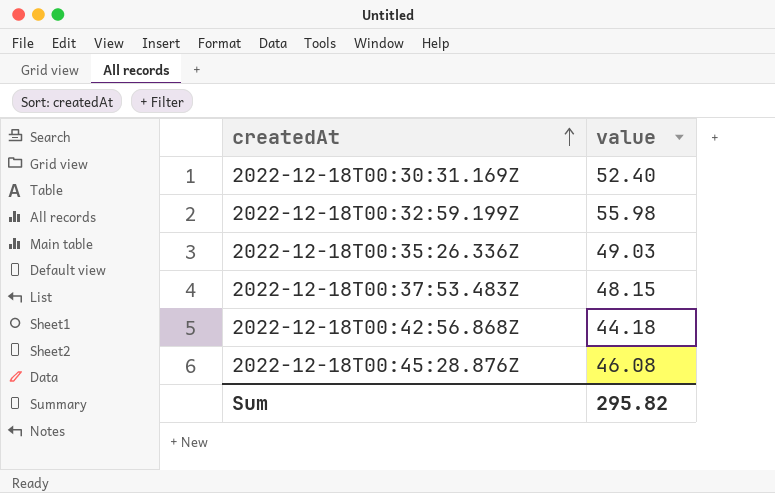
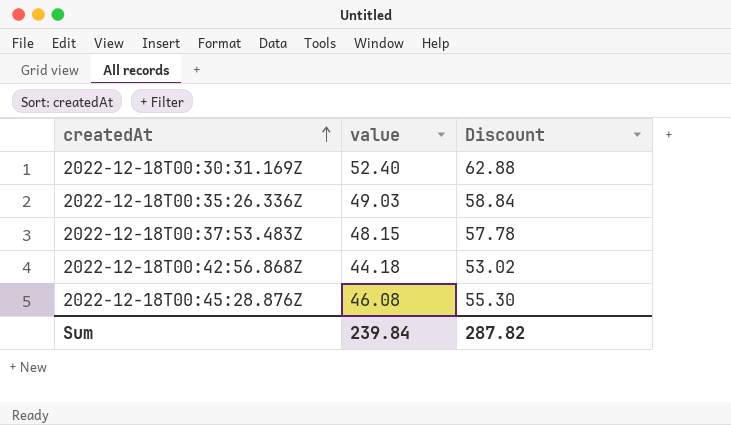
column Discount | formula: none -> [value] * 1.2
row 2022-12-18T00:32:59.199Z: 55.98 -> none
Sum | value: 295.82 -> 239.84

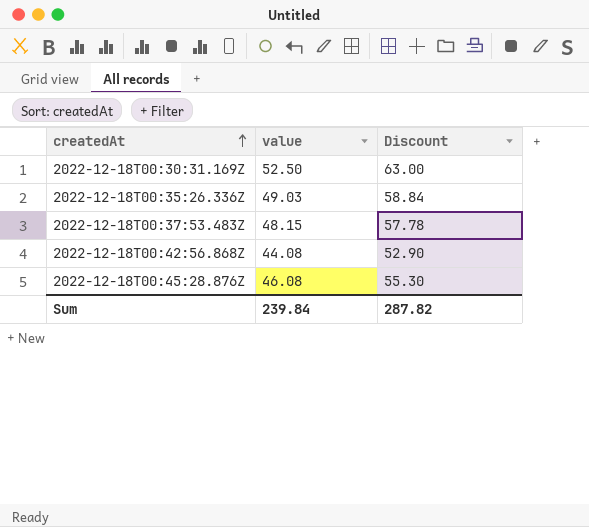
2022-12-18T00:30:31.169Z | value: 52.40 -> 52.50
2022-12-18T00:30:31.169Z | Discount: 62.88 -> 63.00
2022-12-18T00:42:56.868Z | value: 44.18 -> 44.08
2022-12-18T00:42:56.868Z | Discount: 53.02 -> 52.90

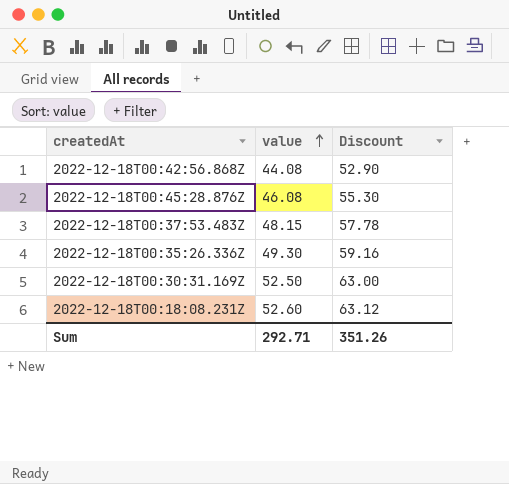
row order: createdAt ascending -> value ascending
2022-12-18T00:35:26.336Z | value: 49.03 -> 49.30
2022-12-18T00:35:26.336Z | Discount: 58.84 -> 59.16
row 2022-12-18T00:18:08.231Z: none -> 52.60 | 63.12
Sum | value: 239.84 -> 292.71
Sum | Discount: 287.82 -> 351.26

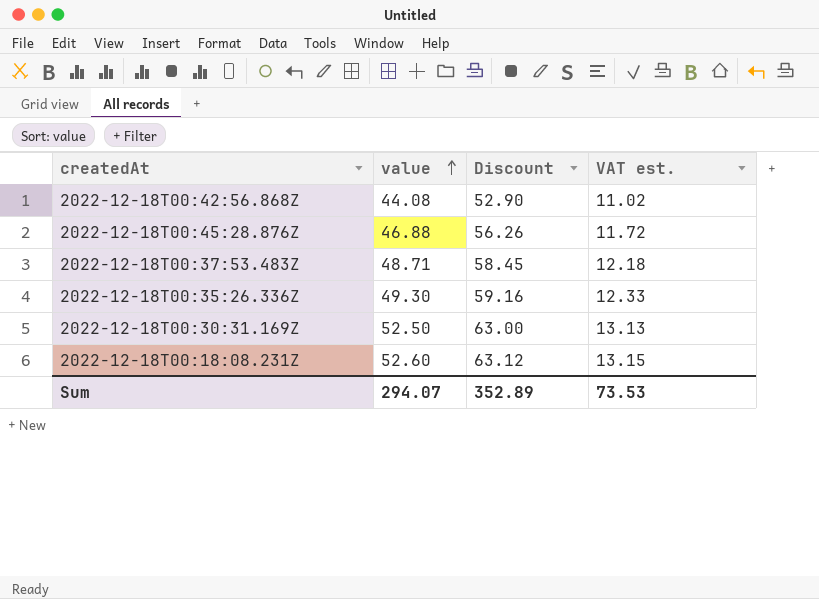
column VAT est. | formula: none -> [value] * 0.25
2022-12-18T00:45:28.876Z | value: 46.08 -> 46.88
2022-12-18T00:45:28.876Z | Discount: 55.30 -> 56.26
2022-12-18T00:37:53.483Z | value: 48.15 -> 48.71
2022-12-18T00:37:53.483Z | Discount: 57.78 -> 58.45
Sum | value: 292.71 -> 294.07
Sum | Discount: 351.26 -> 352.89

